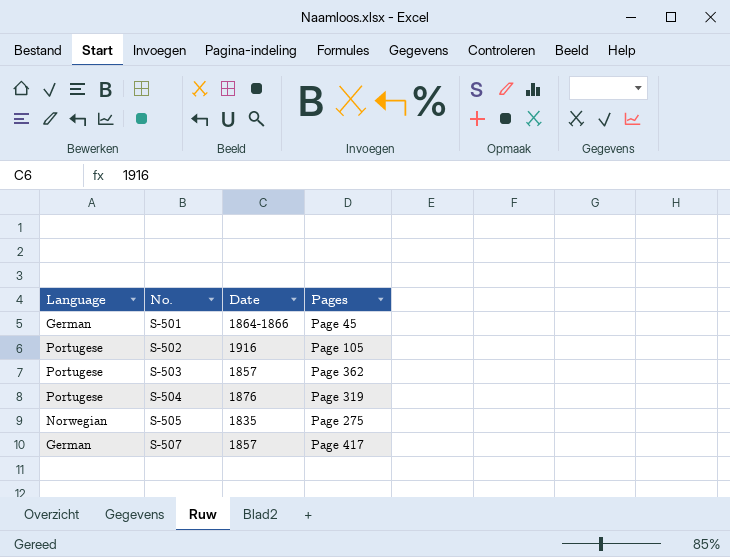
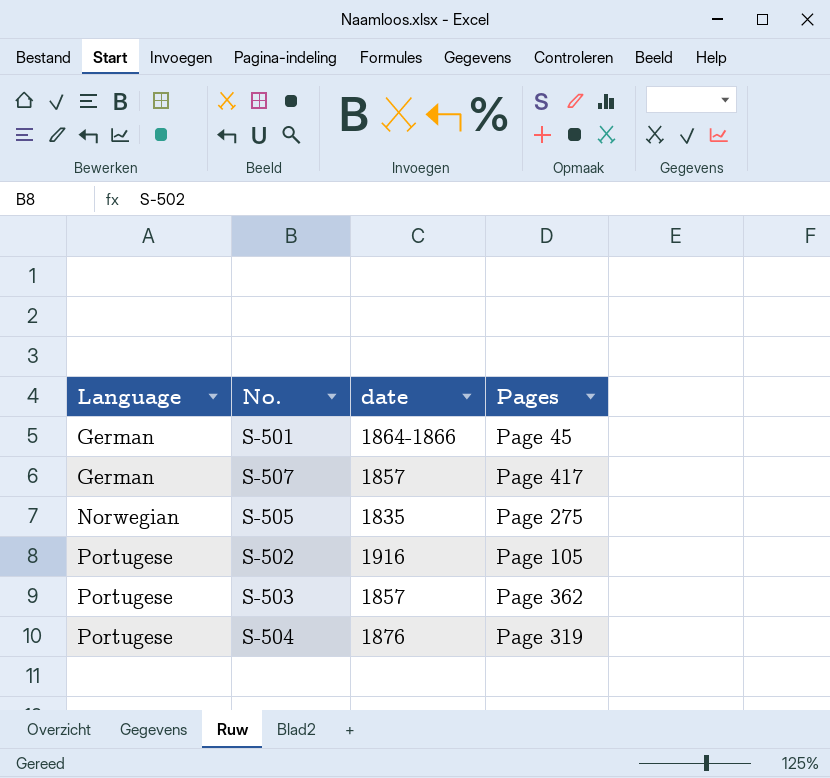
row order: No. ascending -> Language ascending
column name: Date -> date

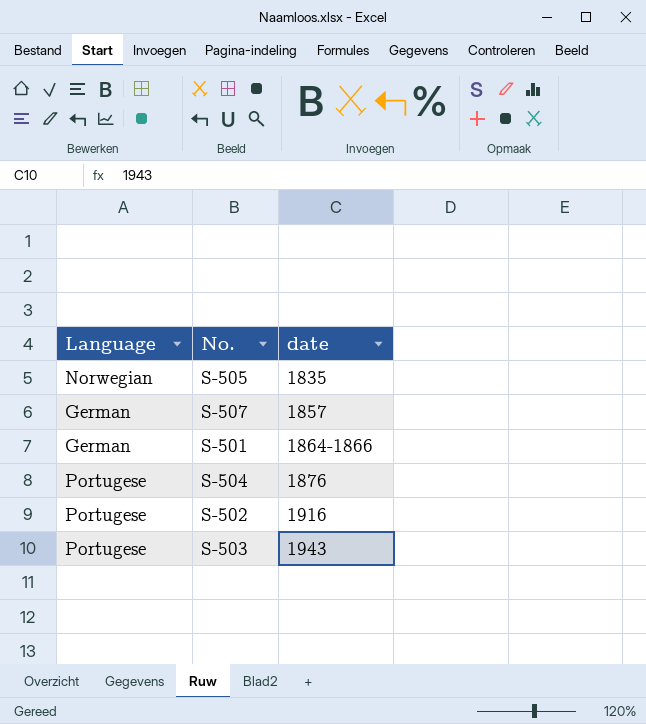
row order: Language ascending -> date ascending
column Pages | position: 4 -> none
S-503 | date: 1857 -> 1943

